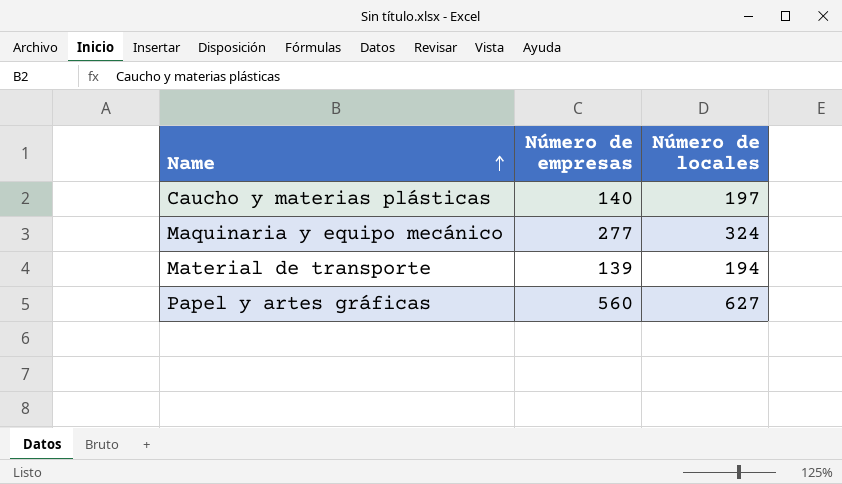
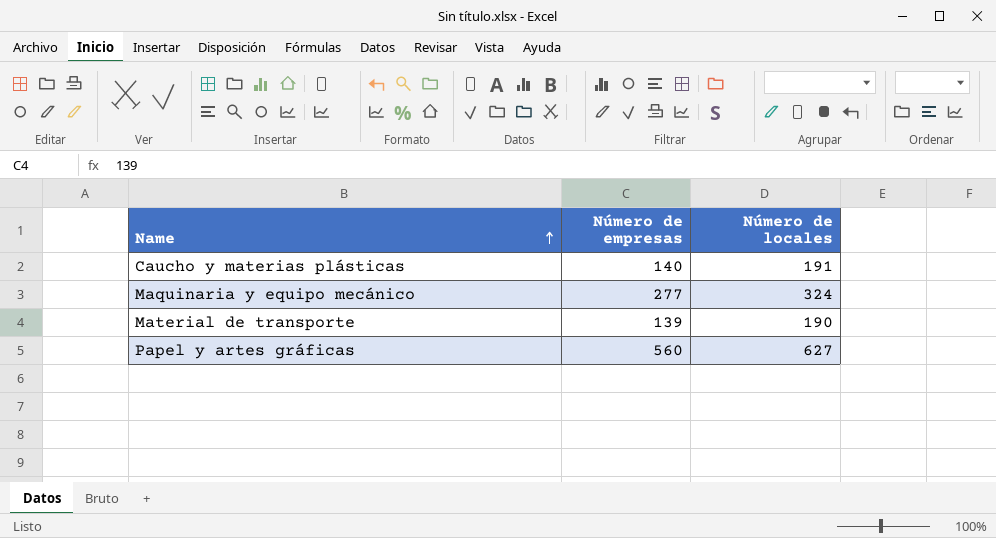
Caucho y materias plásticas | Número de locales: 197 -> 191
Material de transporte | Número de locales: 194 -> 190

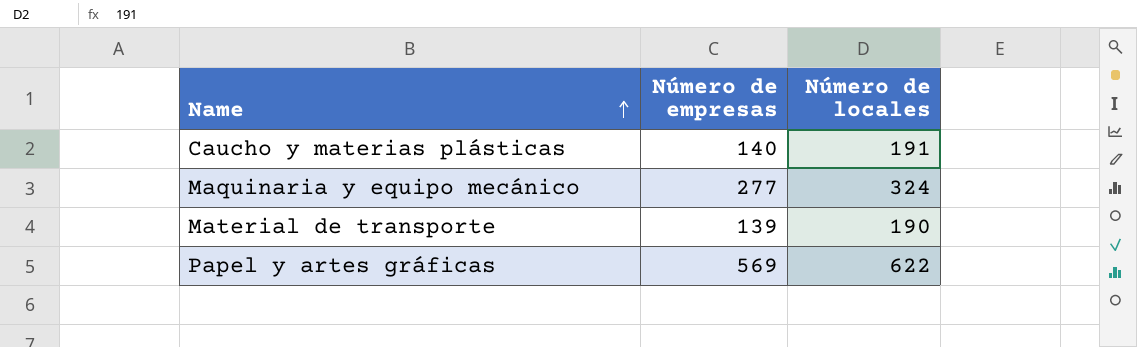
Papel y artes gráficas | Número de empresas: 560 -> 569
Papel y artes gráficas | Número de locales: 627 -> 622

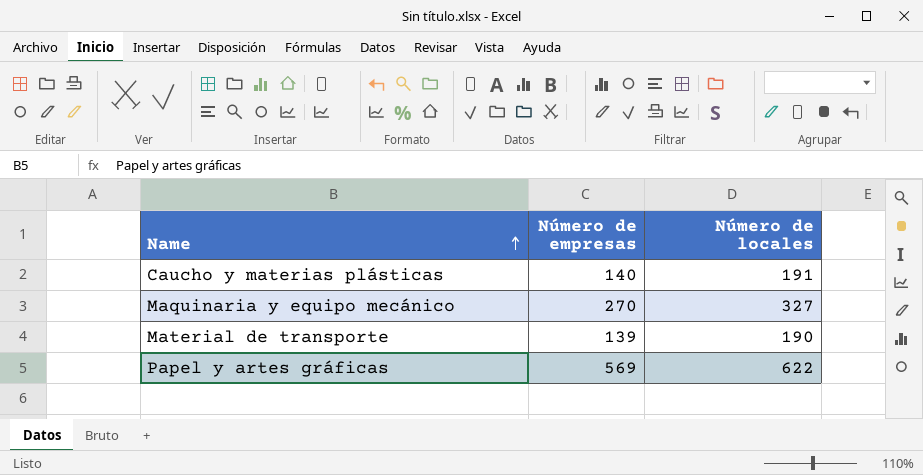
Maquinaria y equipo mecánico | Número de empresas: 277 -> 270
Maquinaria y equipo mecánico | Número de locales: 324 -> 327

